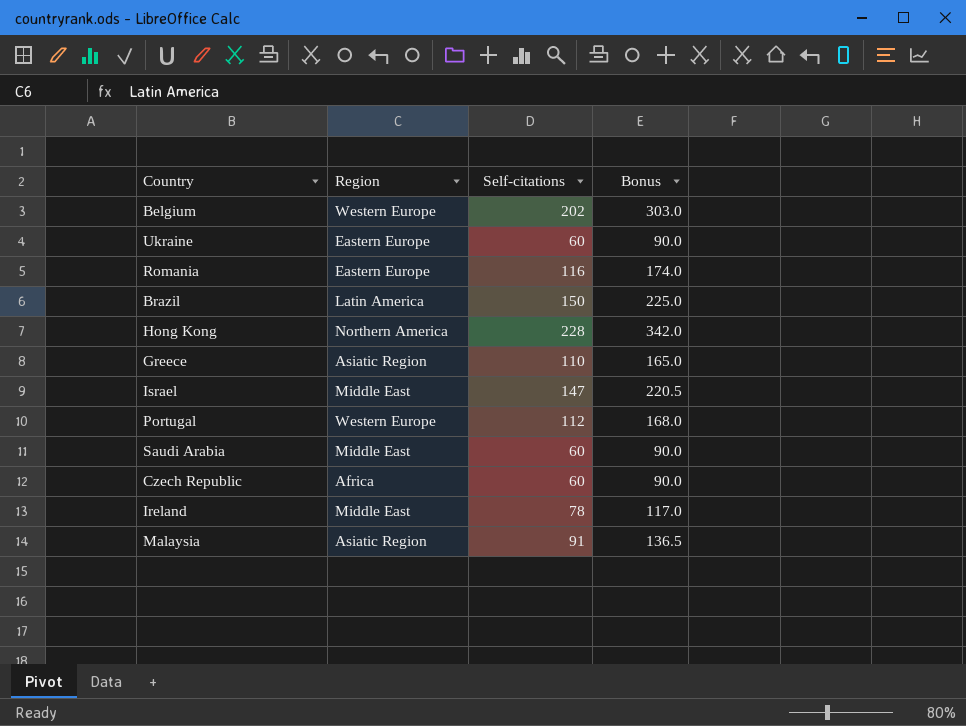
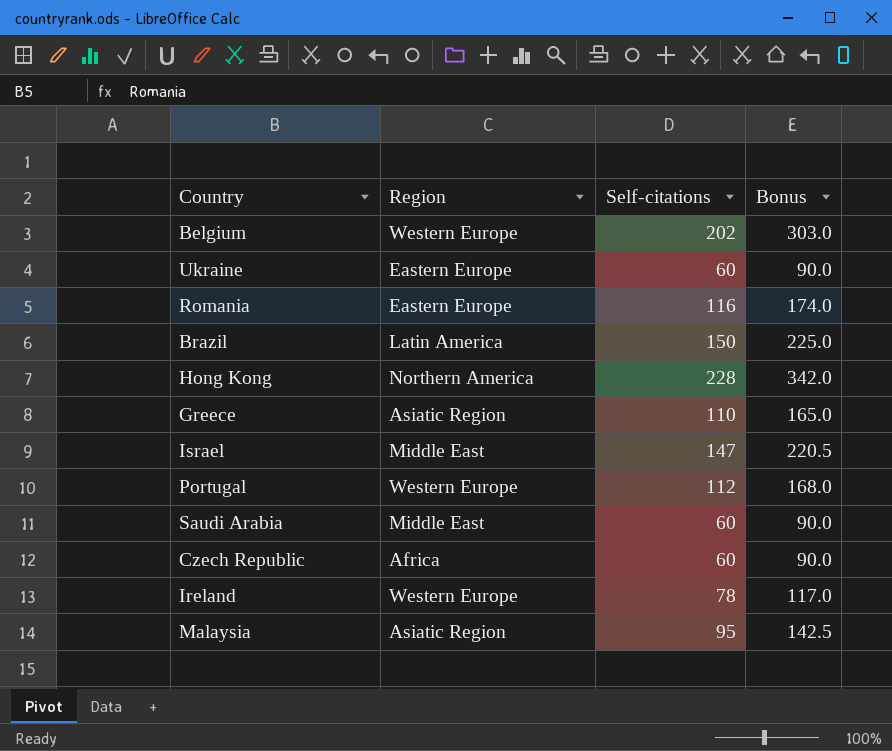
Ireland | Region: Middle East -> Western Europe
Malaysia | Self-citations: 91 -> 95
Malaysia | Bonus: 136.5 -> 142.5

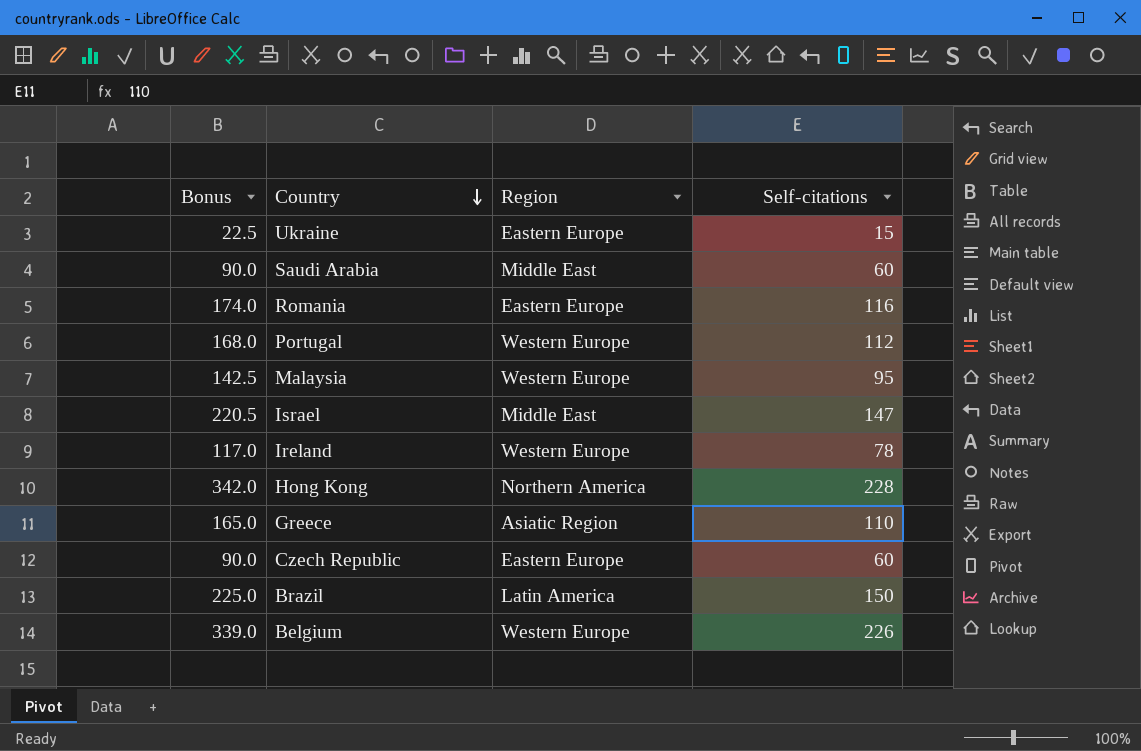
row order: none -> Country descending
column Bonus | position: 4 -> 1
Ukraine | Bonus: 90.0 -> 22.5
Ukraine | Self-citations: 60 -> 15
Malaysia | Region: Asiatic Region -> Western Europe
Czech Republic | Region: Africa -> Eastern Europe
Belgium | Bonus: 303.0 -> 339.0
Belgium | Self-citations: 202 -> 226

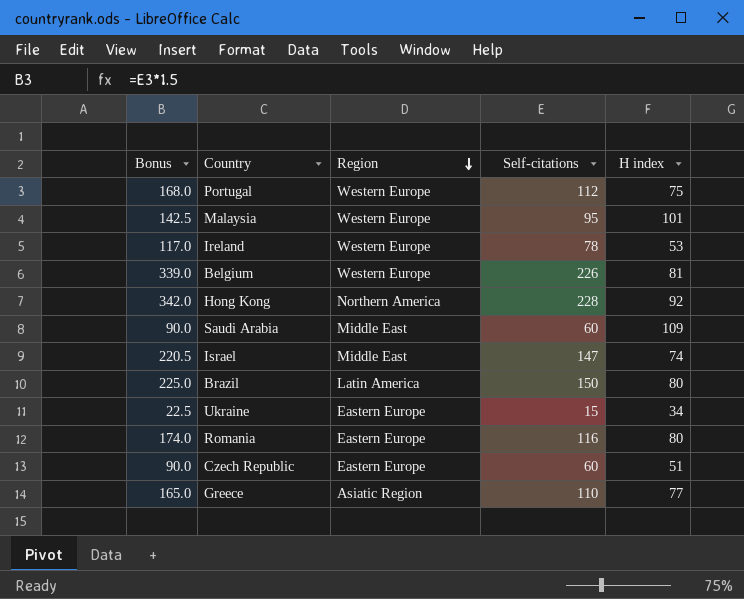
row order: Country descending -> Region descending
column H index | position: none -> 5

